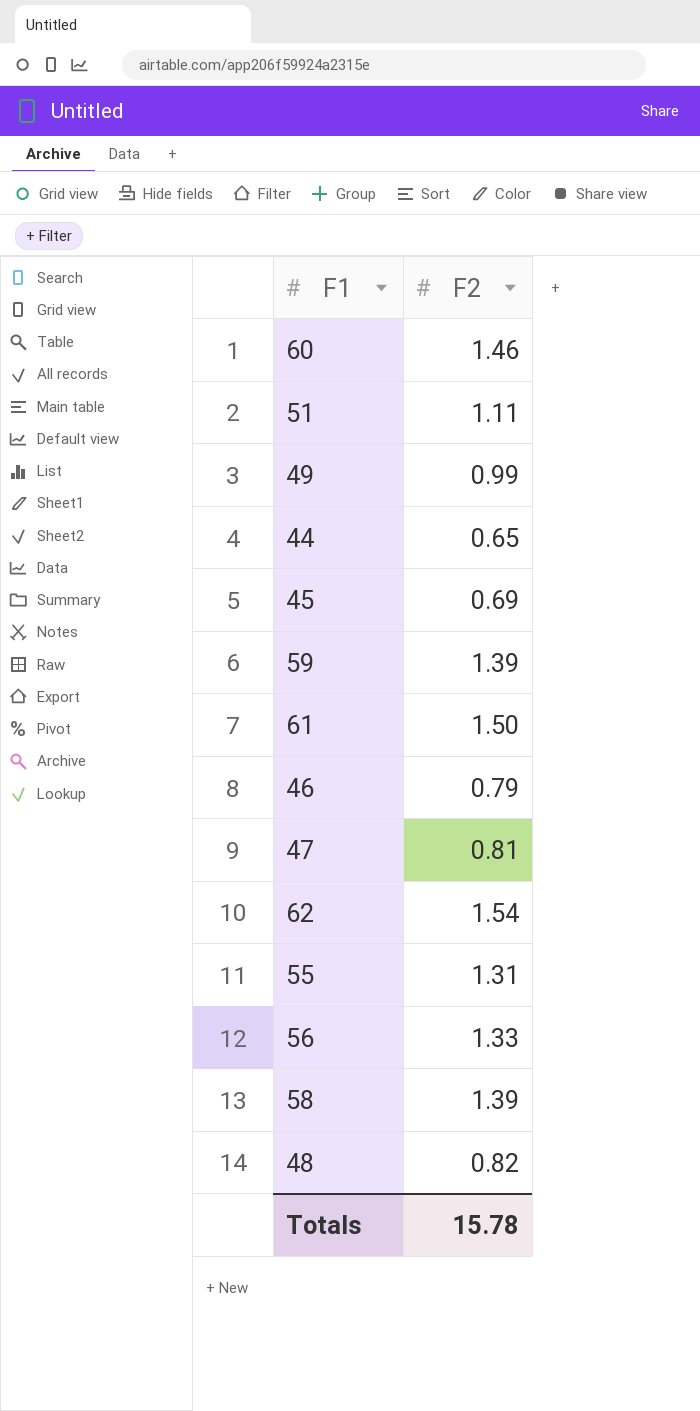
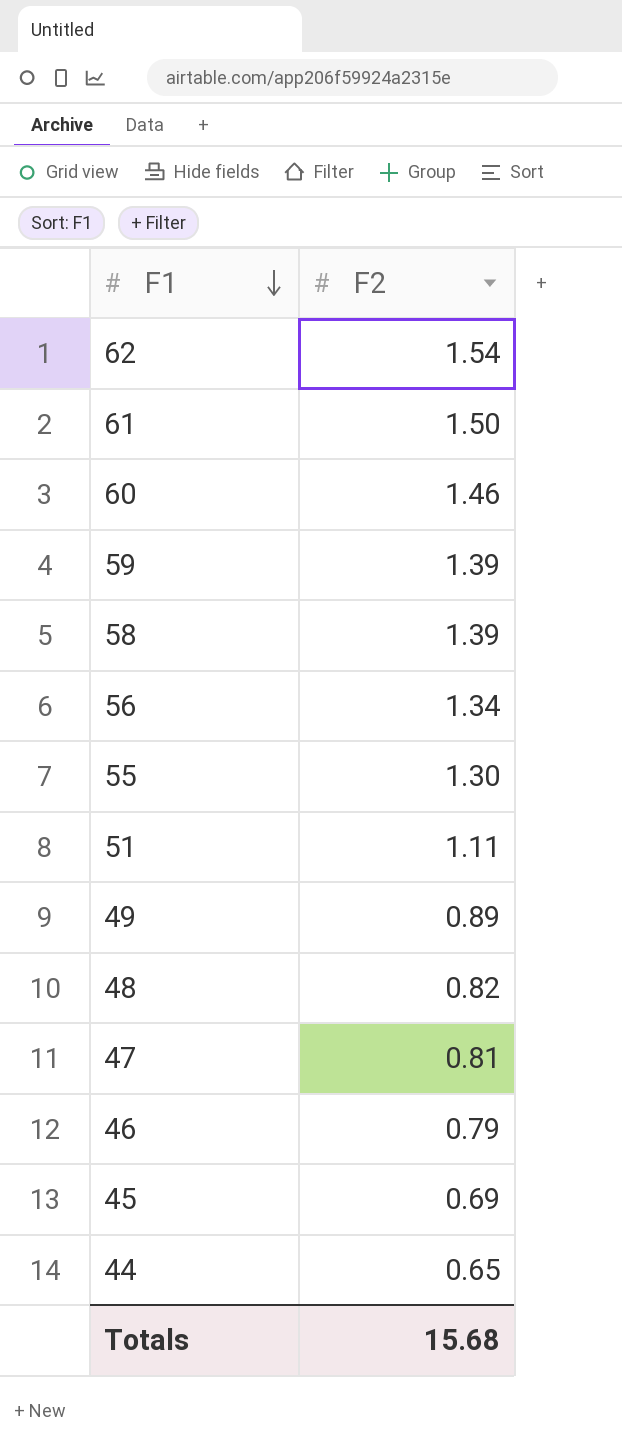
row order: none -> F1 descending
56 | F2: 1.33 -> 1.34
55 | F2: 1.31 -> 1.30
49 | F2: 0.99 -> 0.89
Totals | F2: 15.78 -> 15.68

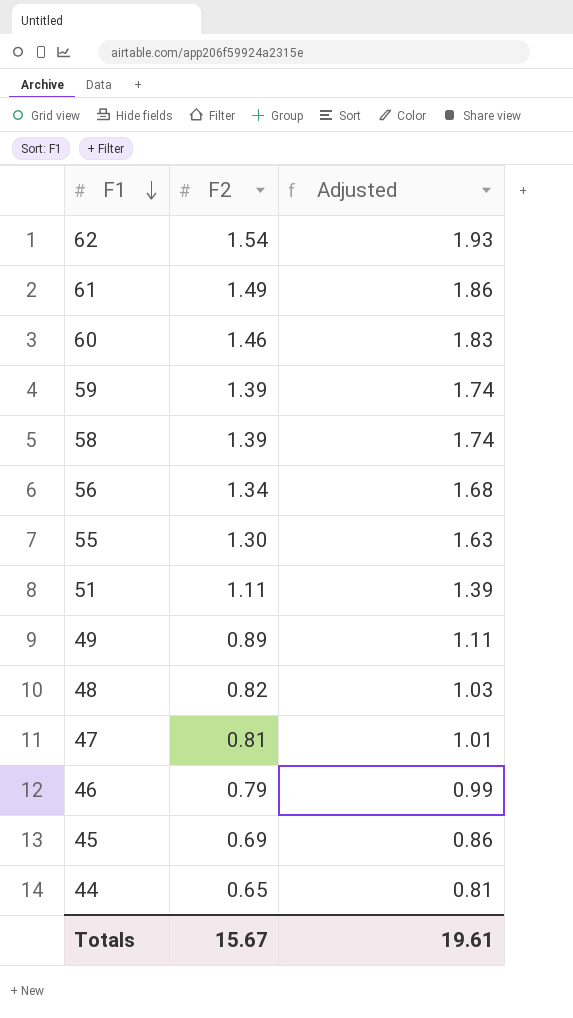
column Adjusted | formula: none -> [F2] * 1.25
61 | F2: 1.50 -> 1.49
Totals | F2: 15.68 -> 15.67

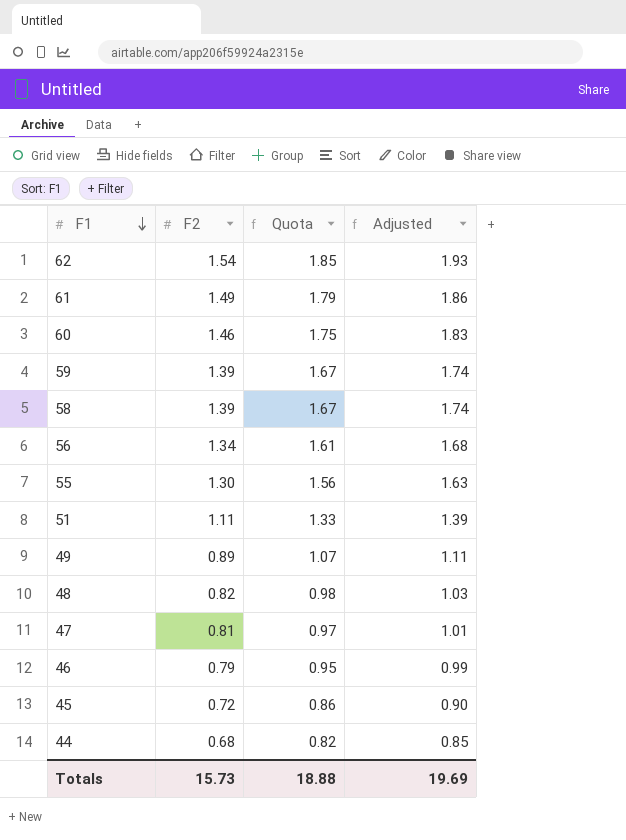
column Quota | formula: none -> [F2] * 1.2
45 | F2: 0.69 -> 0.72
45 | Adjusted: 0.86 -> 0.90
44 | F2: 0.65 -> 0.68
44 | Adjusted: 0.81 -> 0.85
Totals | F2: 15.67 -> 15.73
Totals | Adjusted: 19.61 -> 19.69

